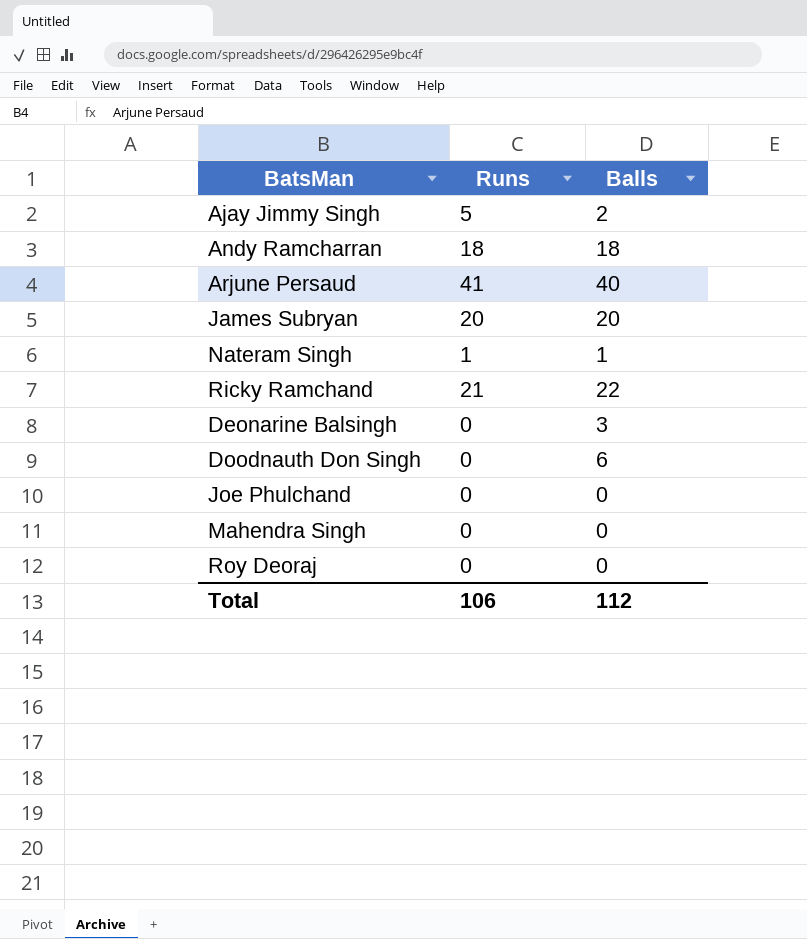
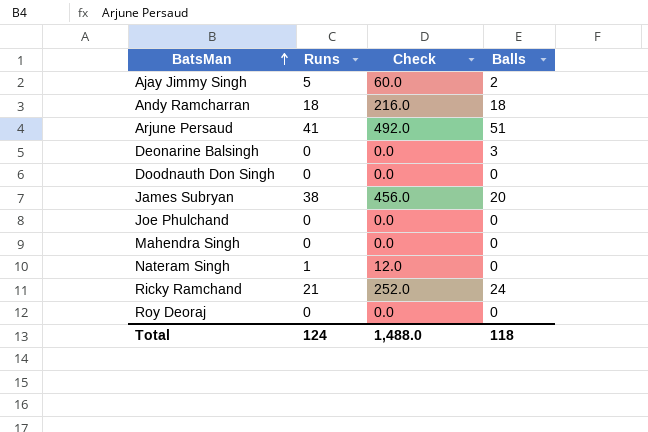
row order: none -> BatsMan ascending
column Check | formula: none -> [Runs] * 12
Arjune Persaud | Balls: 40 -> 51
Doodnauth Don Singh | Balls: 6 -> 0
James Subryan | Runs: 20 -> 38
Nateram Singh | Balls: 1 -> 0
Ricky Ramchand | Balls: 22 -> 24
Total | Runs: 106 -> 124
Total | Balls: 112 -> 118

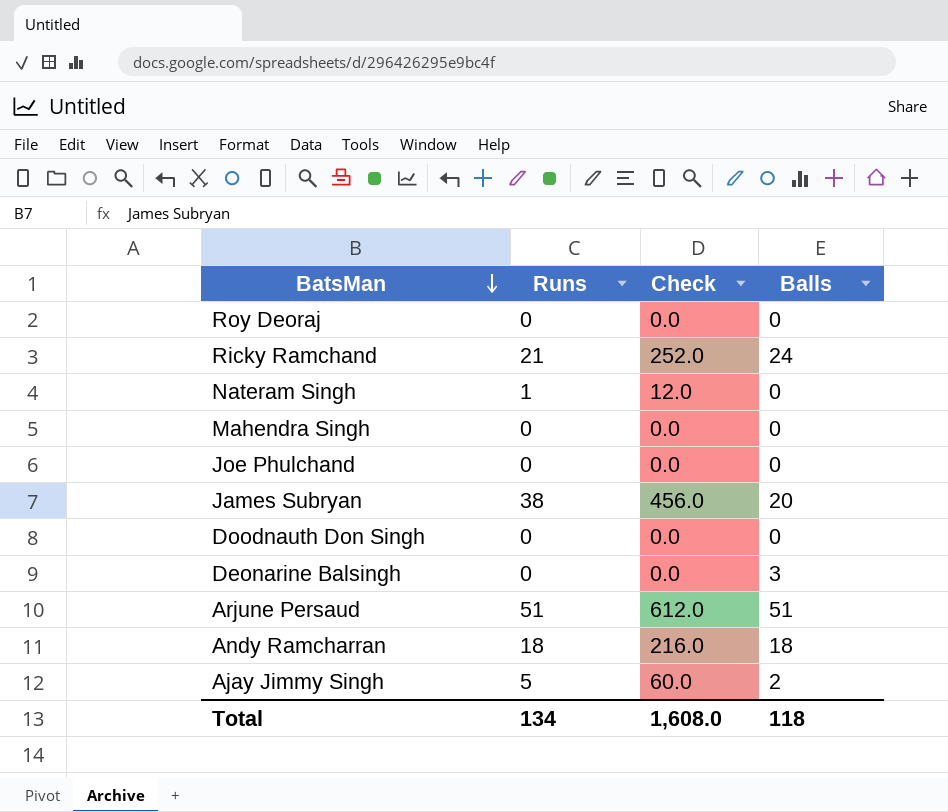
row order: BatsMan ascending -> BatsMan descending
Arjune Persaud | Runs: 41 -> 51
Arjune Persaud | Check: 492.0 -> 612.0
Total | Runs: 124 -> 134
Total | Check: 1,488.0 -> 1,608.0

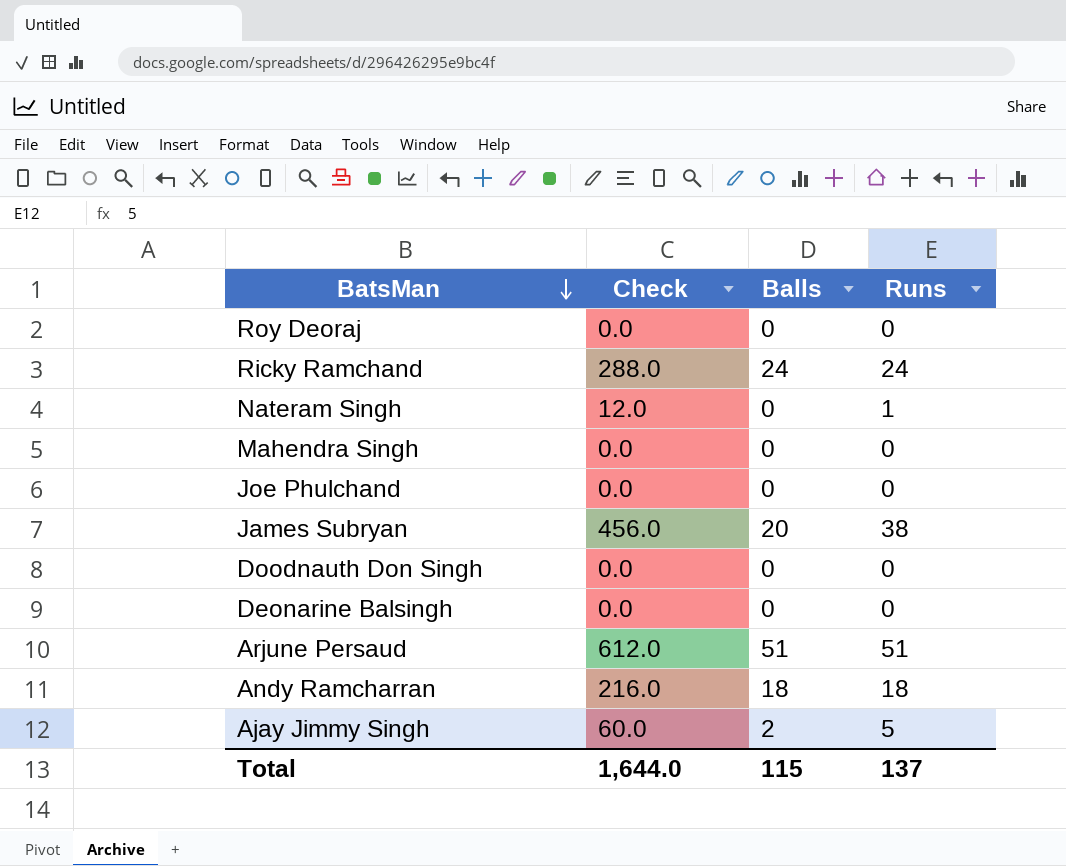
column Runs | position: 2 -> 4
Ricky Ramchand | Check: 252.0 -> 288.0
Ricky Ramchand | Runs: 21 -> 24
Deonarine Balsingh | Balls: 3 -> 0
Total | Check: 1,608.0 -> 1,644.0
Total | Balls: 118 -> 115
Total | Runs: 134 -> 137

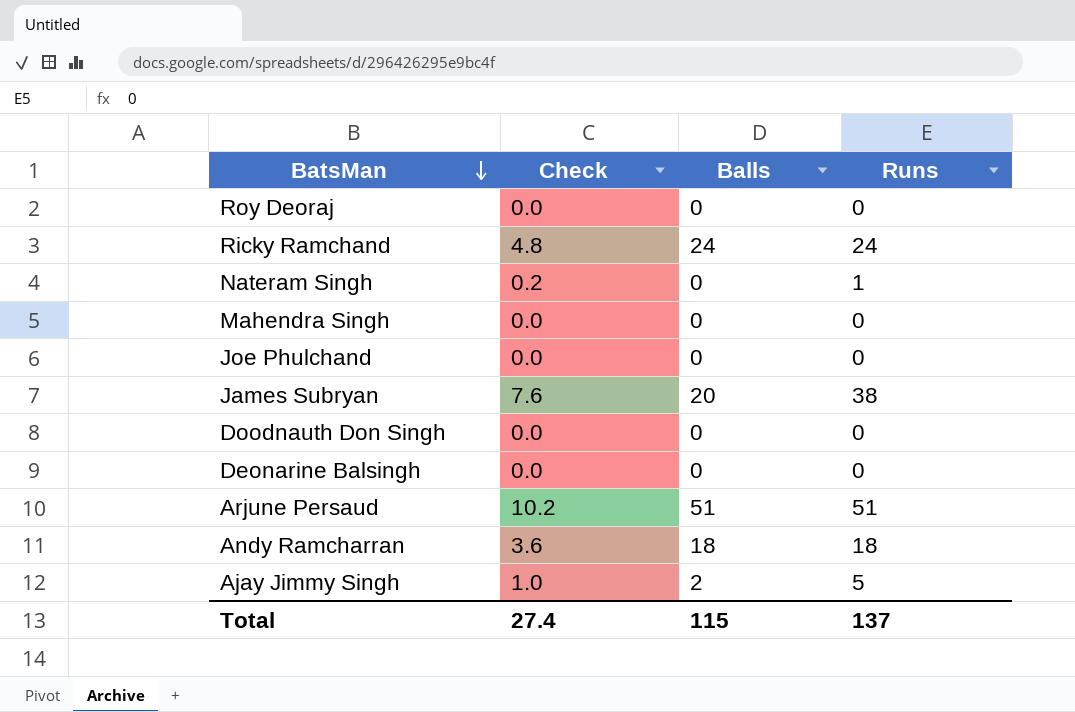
column Check | formula: [Runs] * 12 -> [Runs] * 0.2
Total | Check: 1,644.0 -> 27.4

